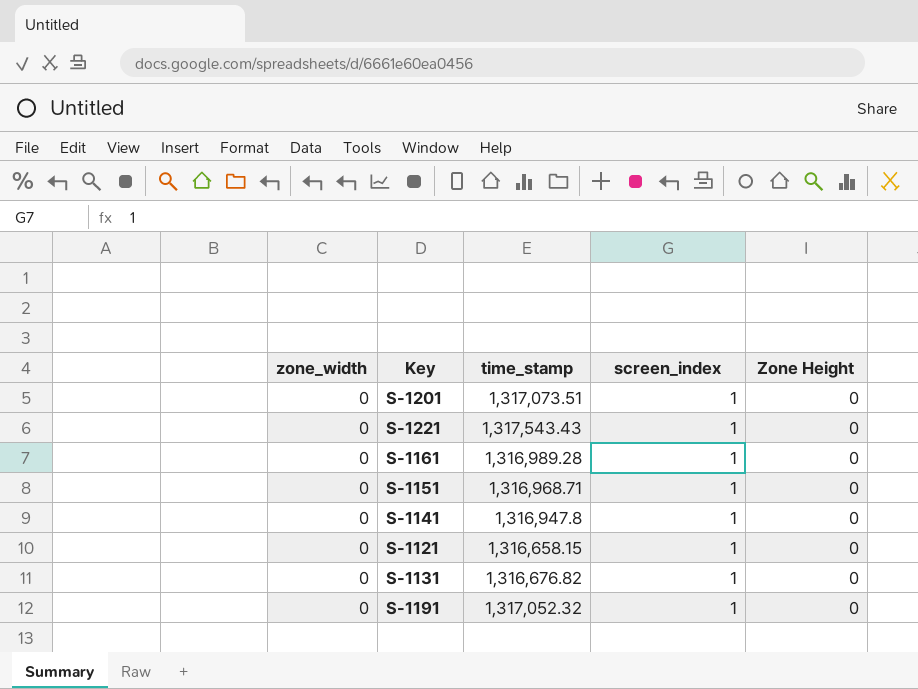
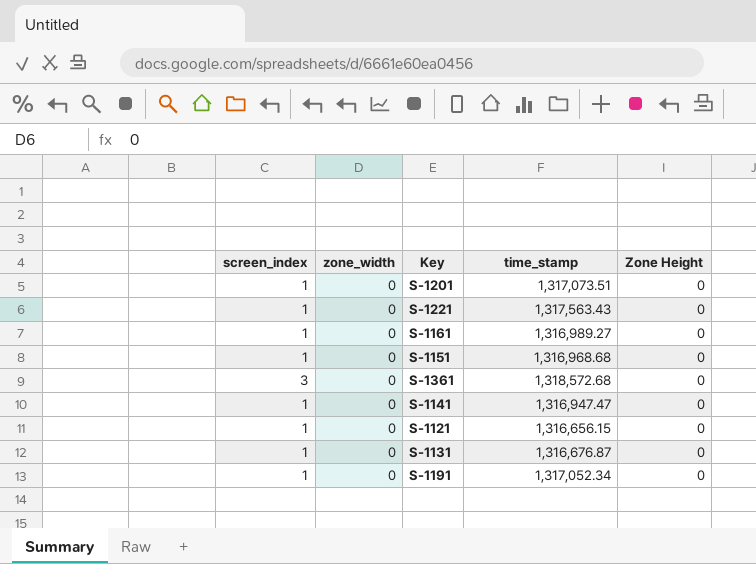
column screen_index | position: 4 -> 1
S-1221 | time_stamp: 1,317,543.43 -> 1,317,563.43
S-1161 | time_stamp: 1,316,989.28 -> 1,316,989.27
S-1151 | time_stamp: 1,316,968.71 -> 1,316,968.68
row S-1361: none -> 3 | 0 | 1,318,572.68 | 0
S-1141 | time_stamp: 1,316,947.8 -> 1,316,947.47
S-1121 | time_stamp: 1,316,658.15 -> 1,316,656.15
S-1131 | time_stamp: 1,316,676.82 -> 1,316,676.87
S-1191 | time_stamp: 1,317,052.32 -> 1,317,052.34

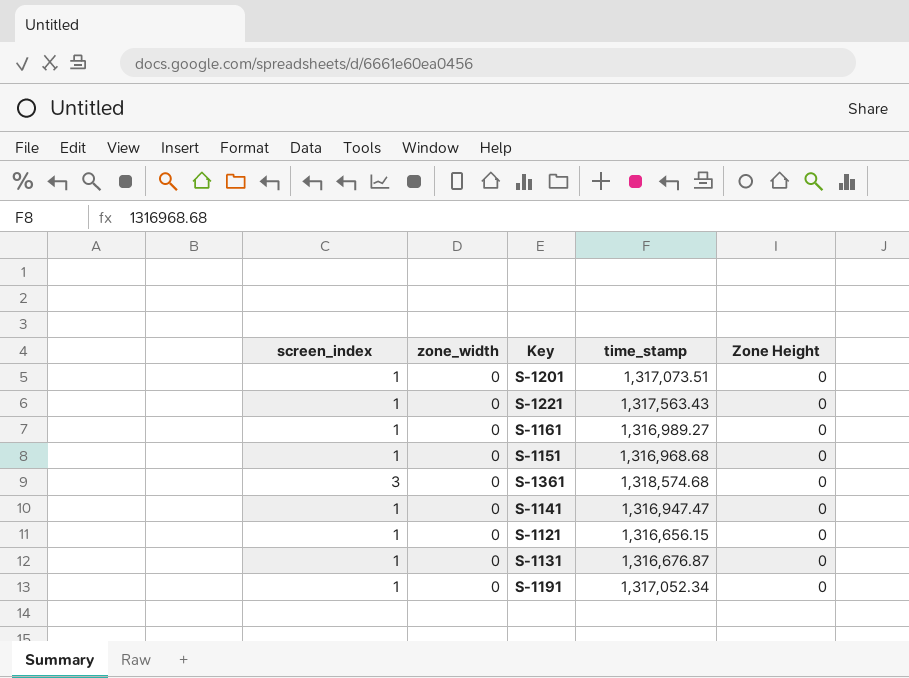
S-1361 | time_stamp: 1,318,572.68 -> 1,318,574.68

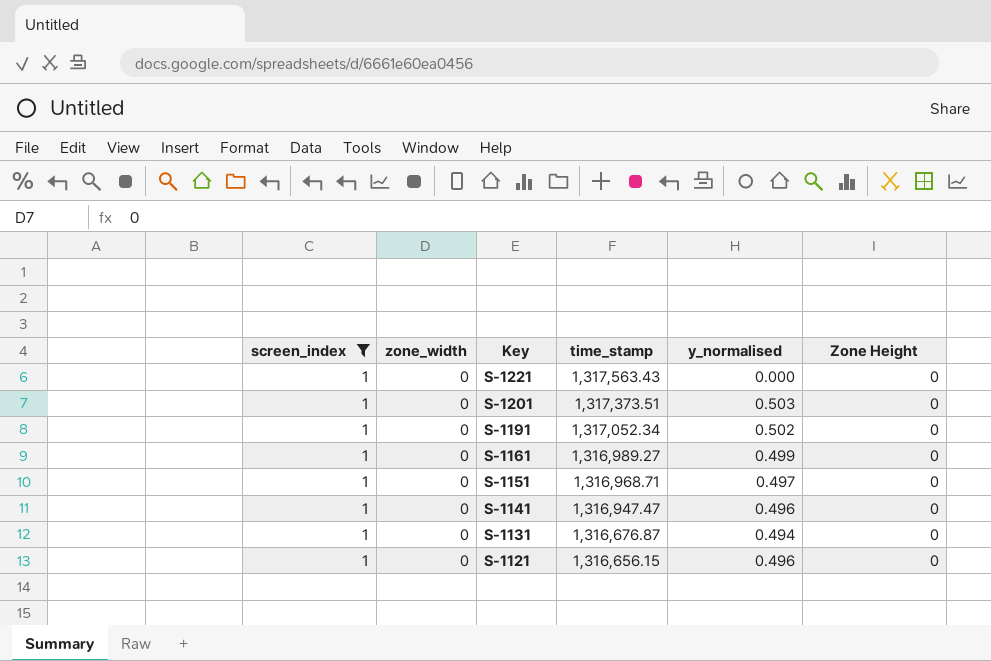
filter: none -> screen_index = 1
row order: none -> Key descending
column y_normalised | position: none -> 5
S-1201 | time_stamp: 1,317,073.51 -> 1,317,373.51
S-1151 | time_stamp: 1,316,968.68 -> 1,316,968.71

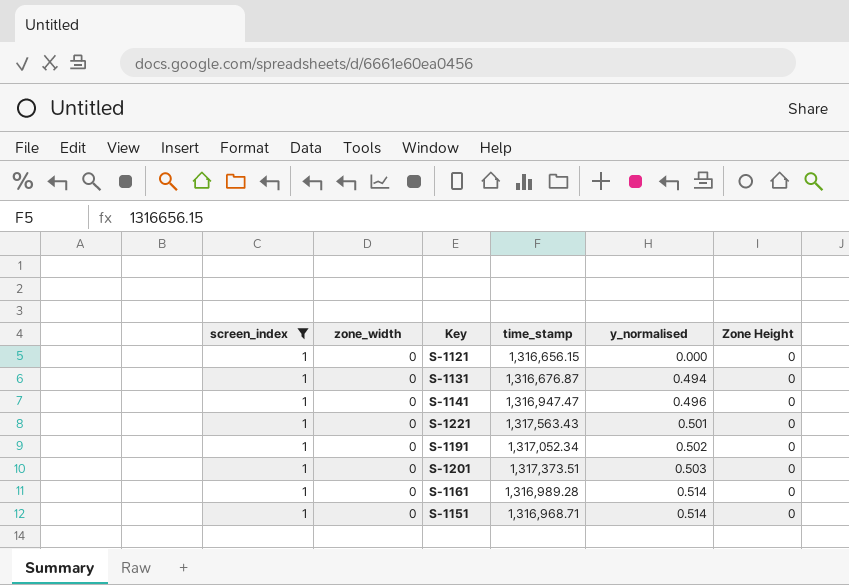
row order: Key descending -> y_normalised ascending
S-1121 | y_normalised: 0.496 -> 0.000
S-1221 | y_normalised: 0.000 -> 0.501
S-1161 | time_stamp: 1,316,989.27 -> 1,316,989.28
S-1161 | y_normalised: 0.499 -> 0.514
S-1151 | y_normalised: 0.497 -> 0.514

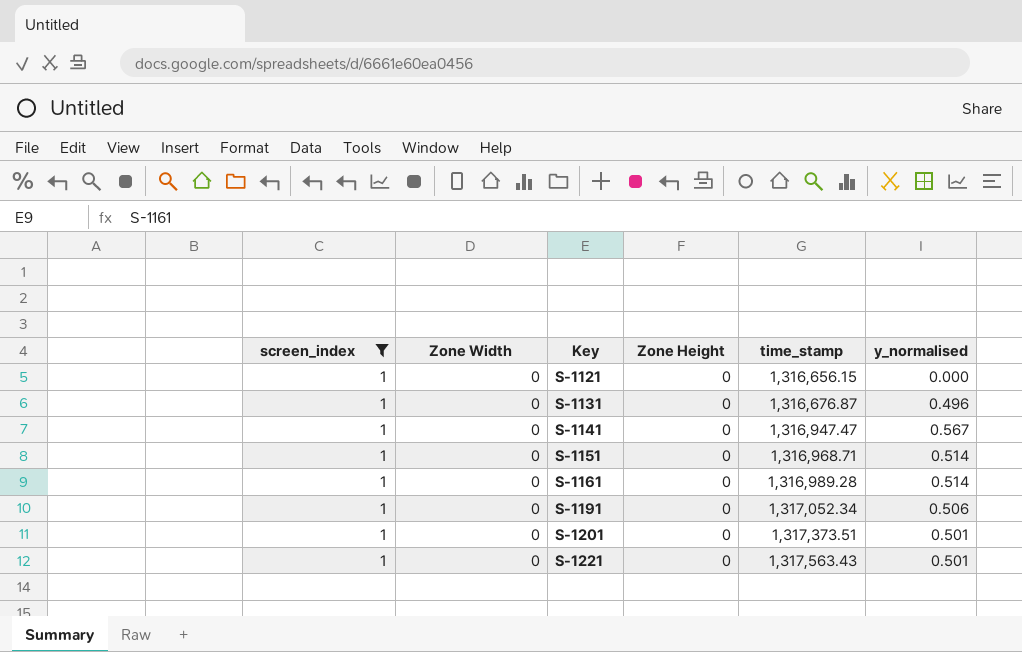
row order: y_normalised ascending -> Key ascending
column name: zone_width -> Zone Width
column Zone Height | position: 6 -> 4
S-1131 | y_normalised: 0.494 -> 0.496
S-1141 | y_normalised: 0.496 -> 0.567
S-1191 | y_normalised: 0.502 -> 0.506
S-1201 | y_normalised: 0.503 -> 0.501

